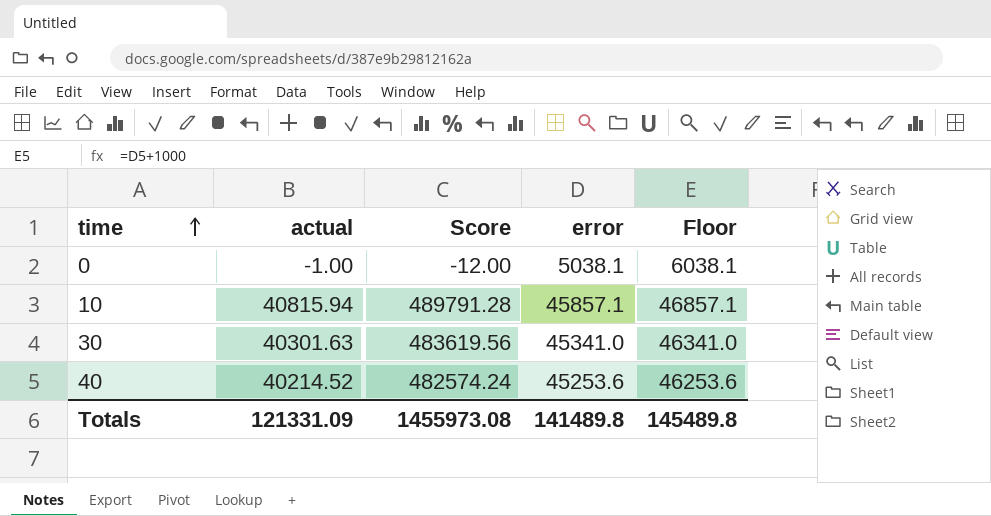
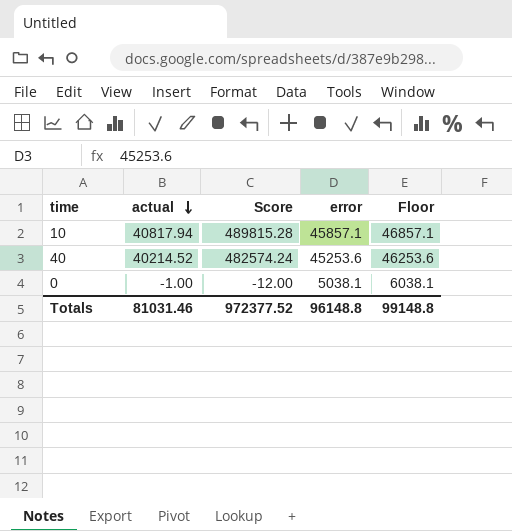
row order: time ascending -> actual descending
row 30: 40301.63 | 483619.56 | 45341.0 | 46341.0 -> none
10 | actual: 40815.94 -> 40817.94
10 | Score: 489791.28 -> 489815.28
Totals | actual: 121331.09 -> 81031.46
Totals | Score: 1455973.08 -> 972377.52
Totals | error: 141489.8 -> 96148.8
Totals | Floor: 145489.8 -> 99148.8

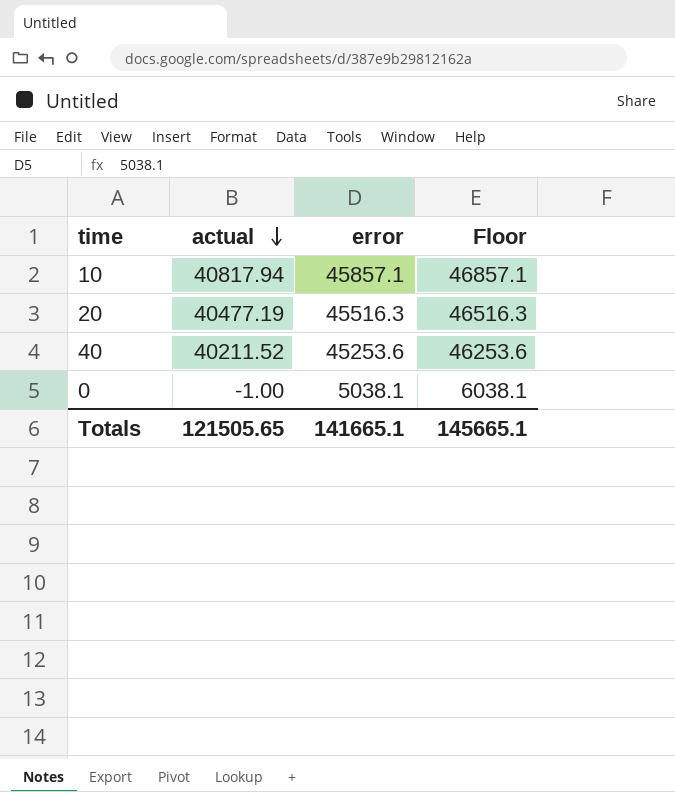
column Score | formula: [actual] * 12 -> none
row 20: none -> 40477.19 | 45516.3 | 46516.3
40 | actual: 40214.52 -> 40211.52
Totals | actual: 81031.46 -> 121505.65
Totals | error: 96148.8 -> 141665.1
Totals | Floor: 99148.8 -> 145665.1

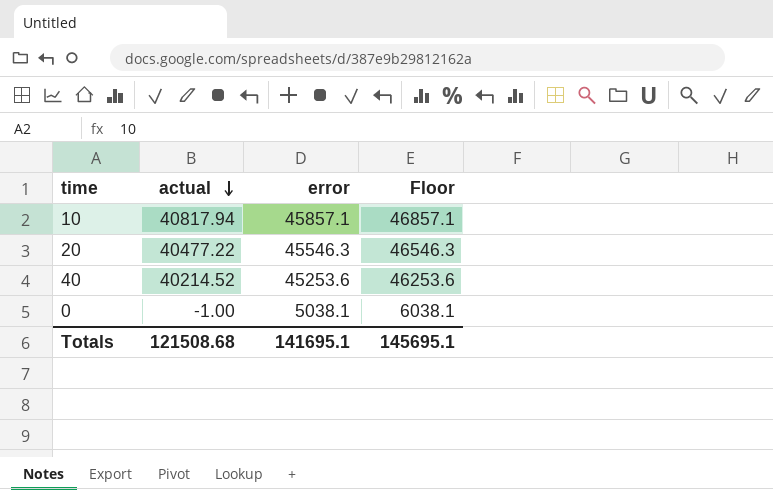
20 | actual: 40477.19 -> 40477.22
20 | error: 45516.3 -> 45546.3
20 | Floor: 46516.3 -> 46546.3
40 | actual: 40211.52 -> 40214.52
Totals | actual: 121505.65 -> 121508.68
Totals | error: 141665.1 -> 141695.1
Totals | Floor: 145665.1 -> 145695.1

